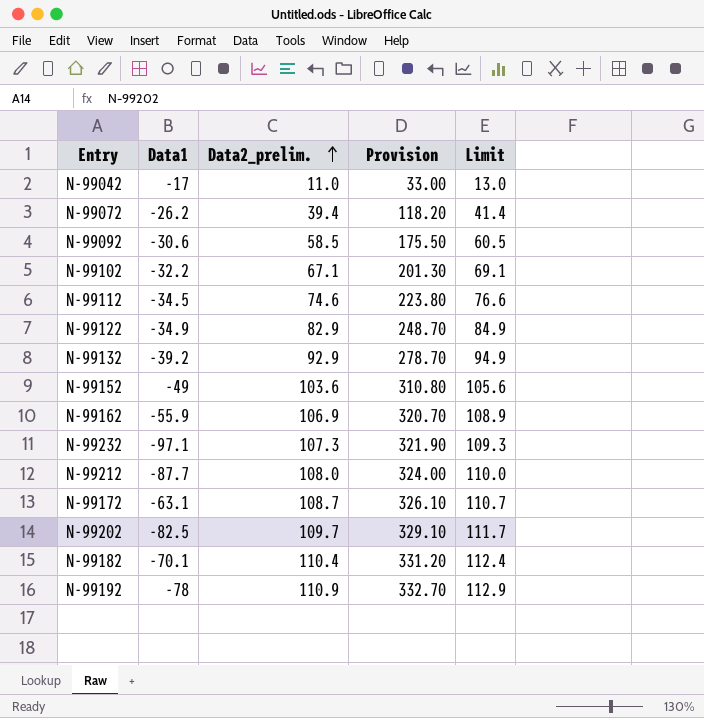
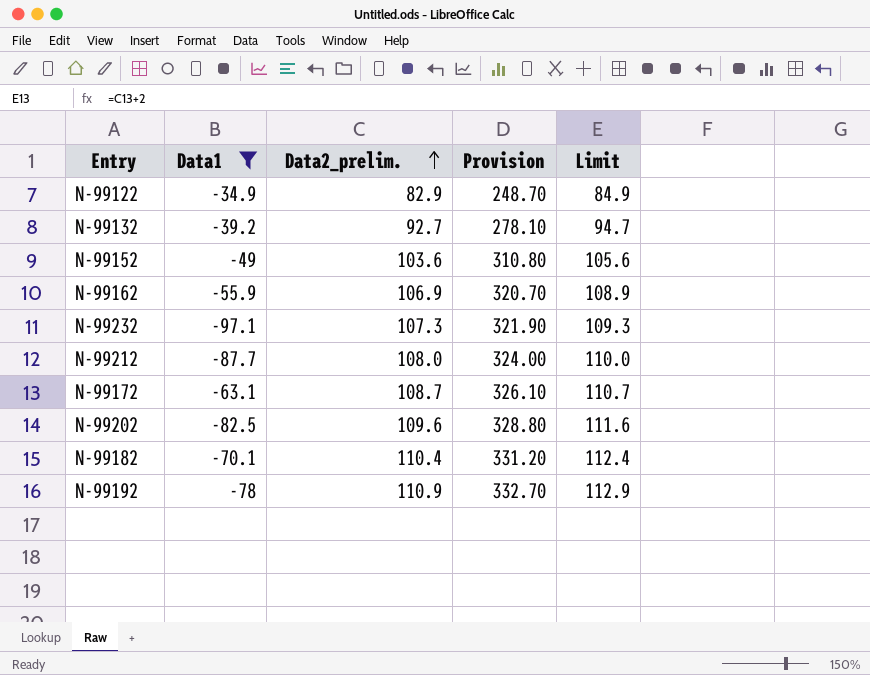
filter: none -> Data1 <= -34.9
N-99132 | Data2_prelim.: 92.9 -> 92.7
N-99132 | Provision: 278.70 -> 278.10
N-99132 | Limit: 94.9 -> 94.7
N-99202 | Data2_prelim.: 109.7 -> 109.6
N-99202 | Provision: 329.10 -> 328.80
N-99202 | Limit: 111.7 -> 111.6

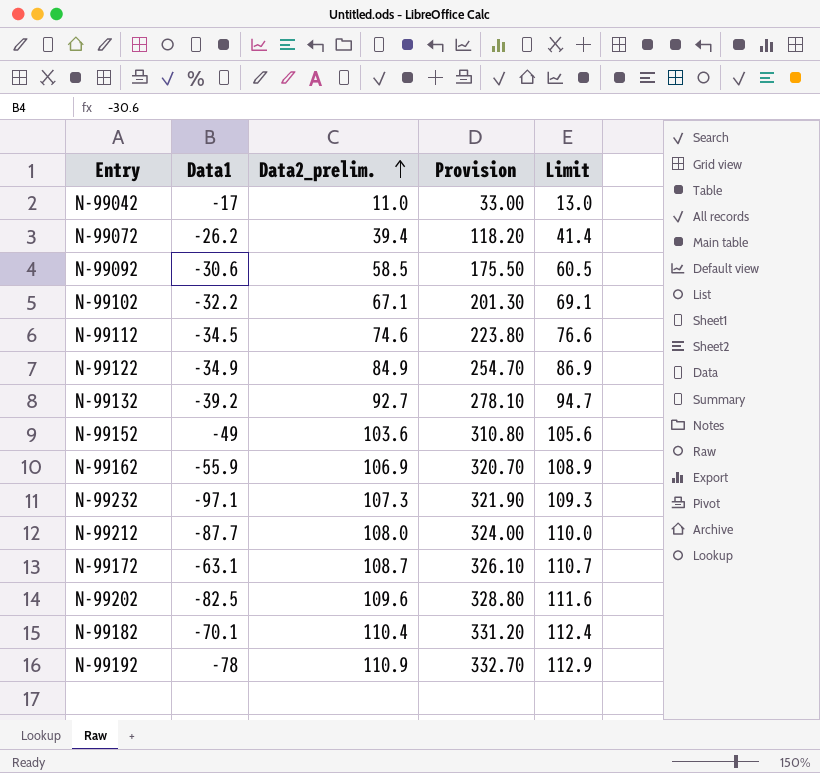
filter: Data1 <= -34.9 -> none
N-99122 | Data2_prelim.: 82.9 -> 84.9
N-99122 | Provision: 248.70 -> 254.70
N-99122 | Limit: 84.9 -> 86.9

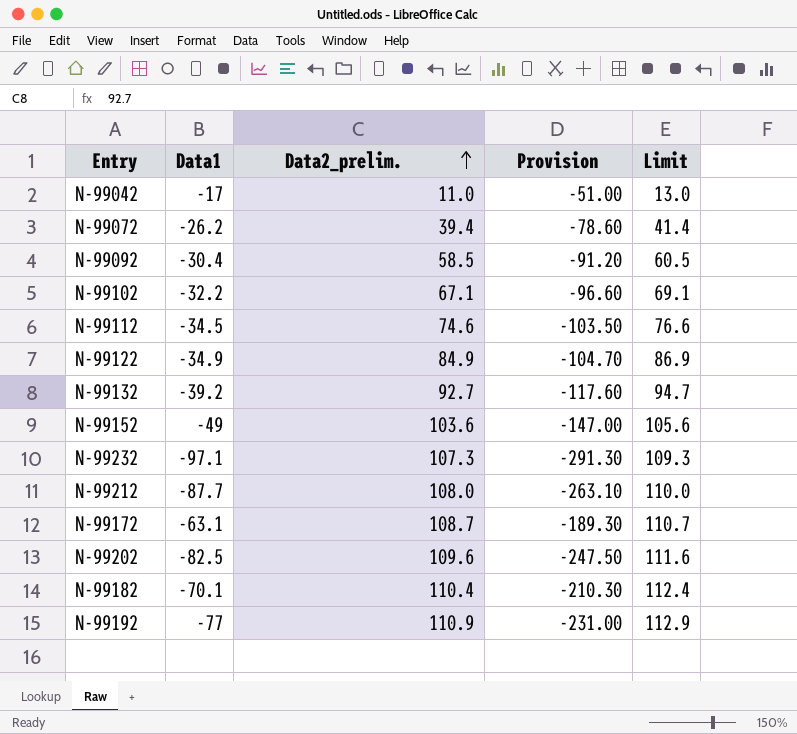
column Provision | formula: [Data2_prelim.] * 3 -> [Data1] * 3
row N-99162: -55.9 | 106.9 | 320.70 | 108.9 -> none
N-99092 | Data1: -30.6 -> -30.4
N-99192 | Data1: -78 -> -77

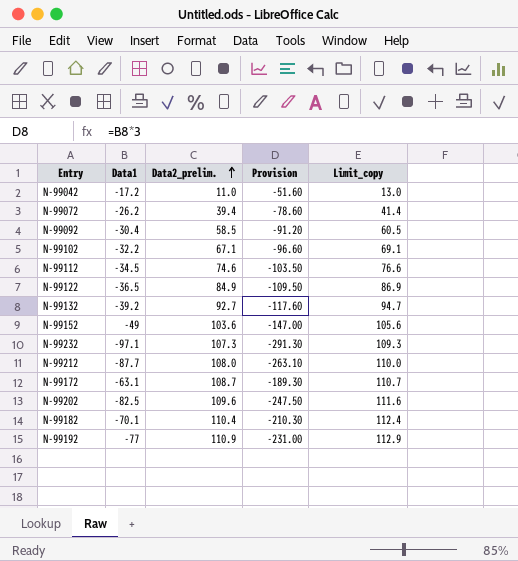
column name: Limit -> Limit_copy
N-99042 | Data1: -17 -> -17.2
N-99042 | Provision: -51.00 -> -51.60
N-99122 | Data1: -34.9 -> -36.5
N-99122 | Provision: -104.70 -> -109.50

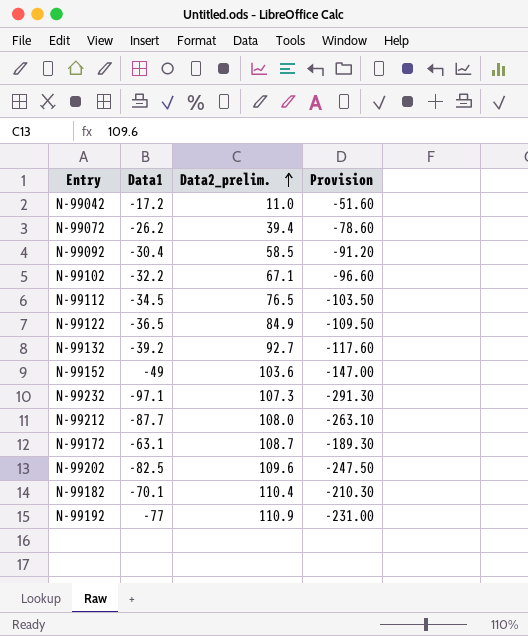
column Limit_copy | formula: [Data2_prelim.] + 2 -> none
N-99112 | Data2_prelim.: 74.6 -> 76.5

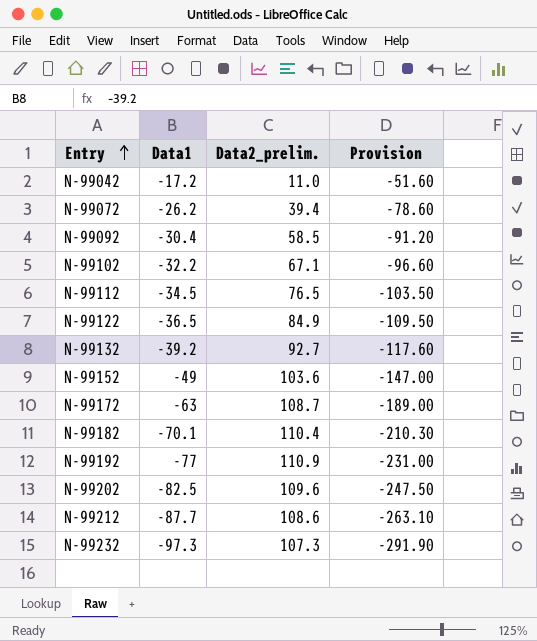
row order: Data2_prelim. ascending -> Entry ascending
N-99172 | Data1: -63.1 -> -63
N-99172 | Provision: -189.30 -> -189.00
N-99212 | Data2_prelim.: 108.0 -> 108.6
N-99232 | Data1: -97.1 -> -97.3
N-99232 | Provision: -291.30 -> -291.90

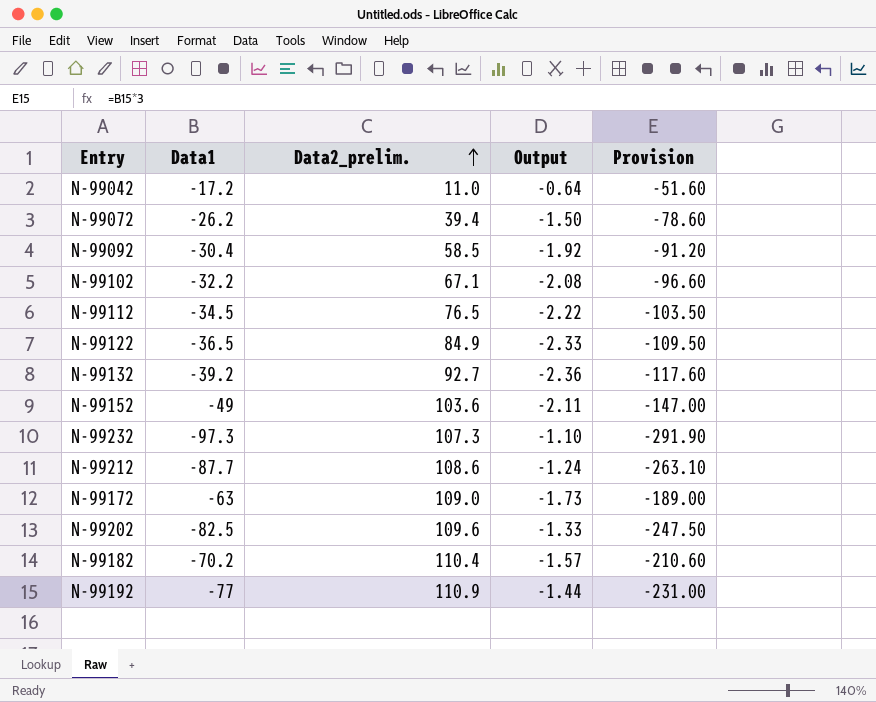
row order: Entry ascending -> Data2_prelim. ascending
column Output | formula: none -> [Data2_prelim.] / [Data1]
N-99172 | Data2_prelim.: 108.7 -> 109.0
N-99182 | Data1: -70.1 -> -70.2
N-99182 | Provision: -210.30 -> -210.60

